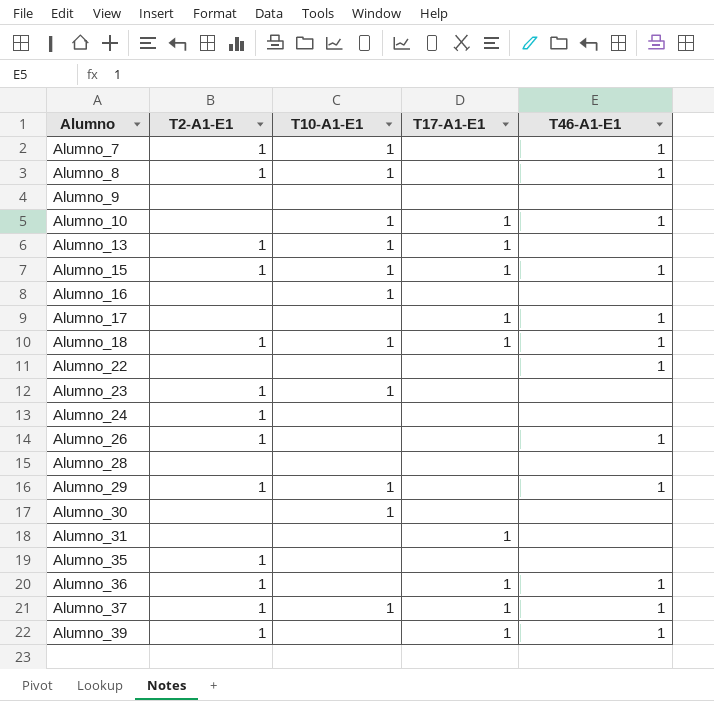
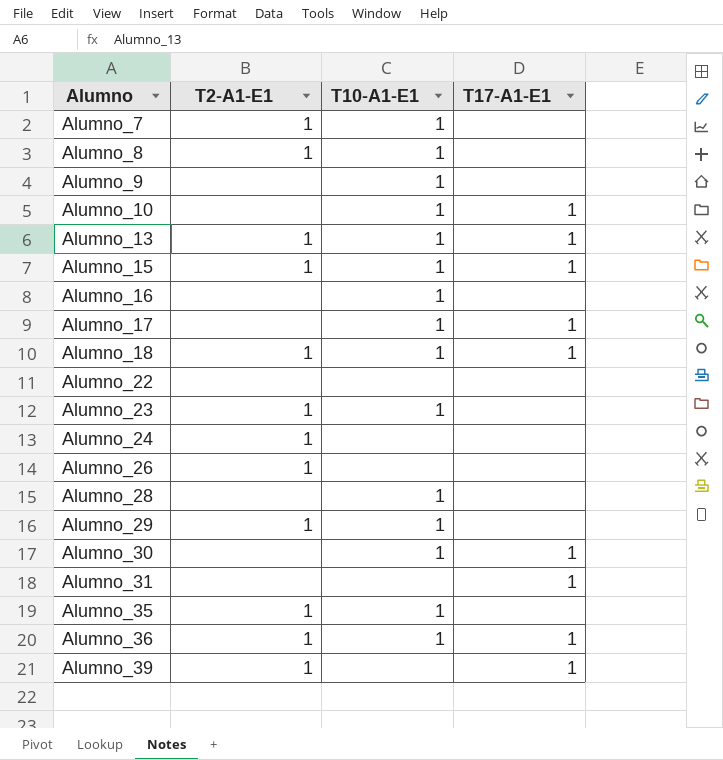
column T46-A1-E1 | position: 5 -> none
row Alumno_37: 1 | 1 | 1 | 1 -> none
Alumno_9 | T10-A1-E1: none -> 1
Alumno_17 | T10-A1-E1: none -> 1
Alumno_28 | T10-A1-E1: none -> 1
Alumno_30 | T17-A1-E1: none -> 1
Alumno_35 | T10-A1-E1: none -> 1
Alumno_36 | T10-A1-E1: none -> 1

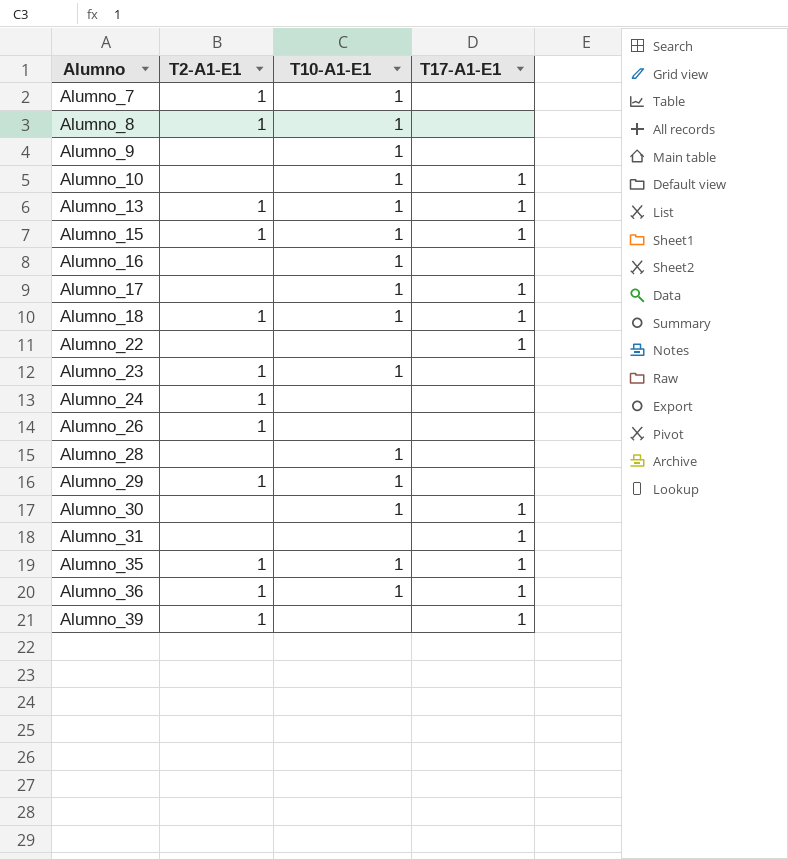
Alumno_22 | T17-A1-E1: none -> 1
Alumno_35 | T17-A1-E1: none -> 1

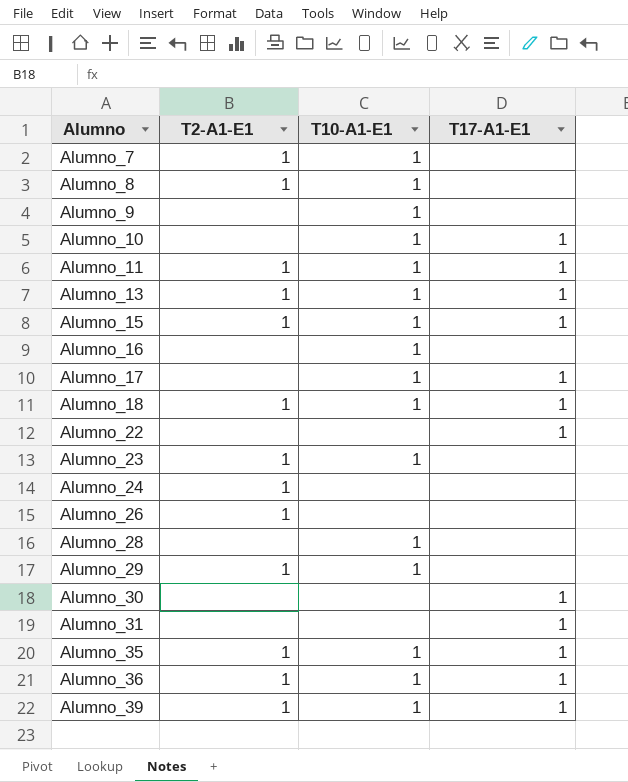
row Alumno_11: none -> 1 | 1 | 1
Alumno_30 | T10-A1-E1: 1 -> none
Alumno_39 | T10-A1-E1: none -> 1

